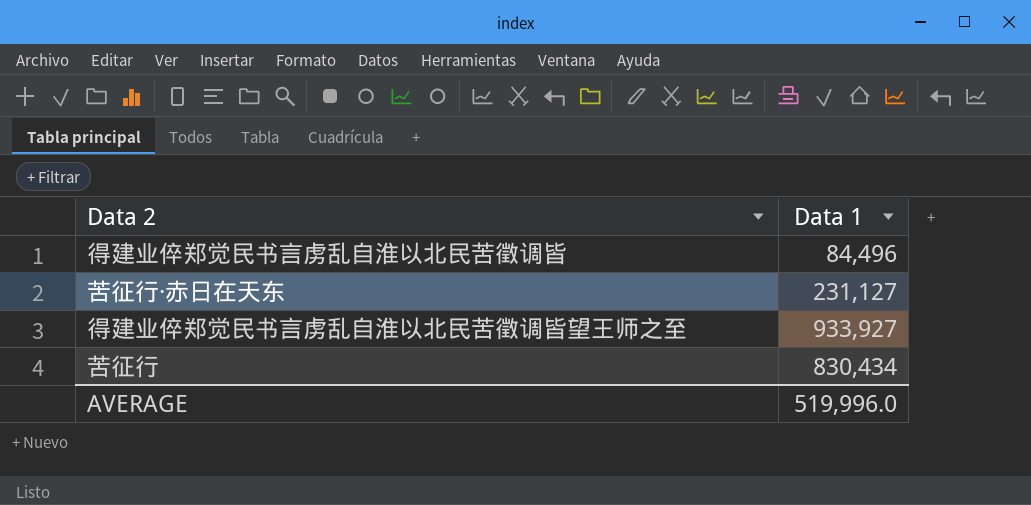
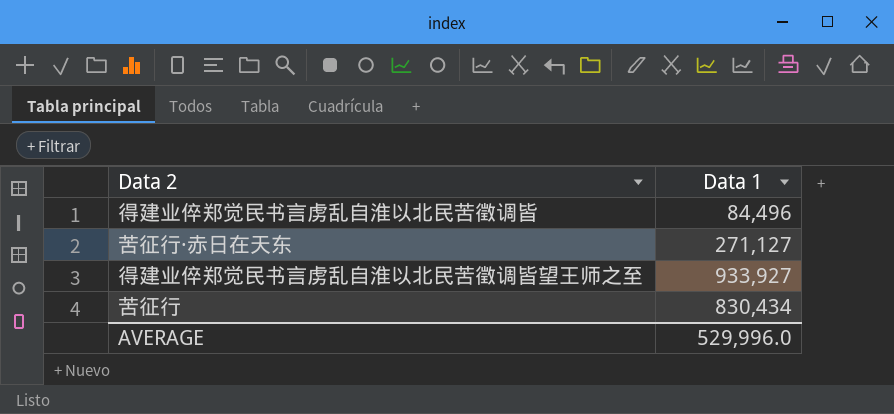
苦征行·赤日在天东 | Data 1: 231,127 -> 271,127
AVERAGE | Data 1: 519,996.0 -> 529,996.0

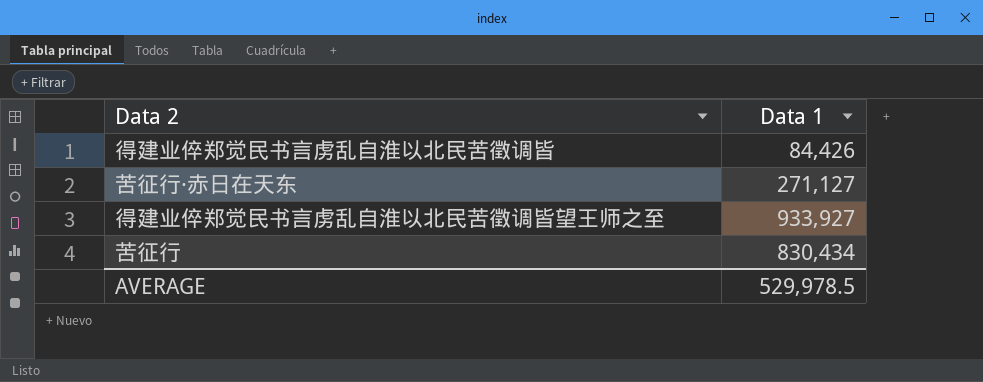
得建业倅郑觉民书言虏乱自淮以北民苦徵调皆 | Data 1: 84,496 -> 84,426
AVERAGE | Data 1: 529,996.0 -> 529,978.5

